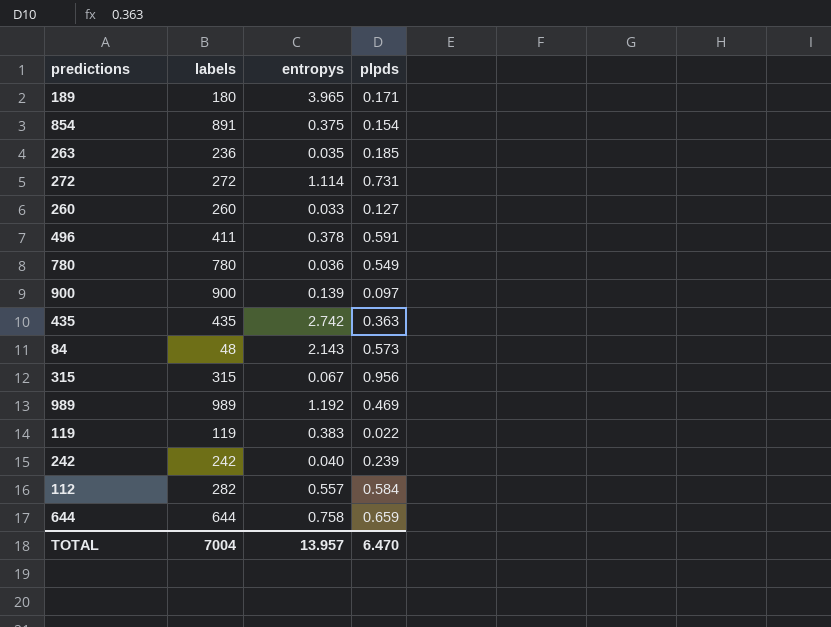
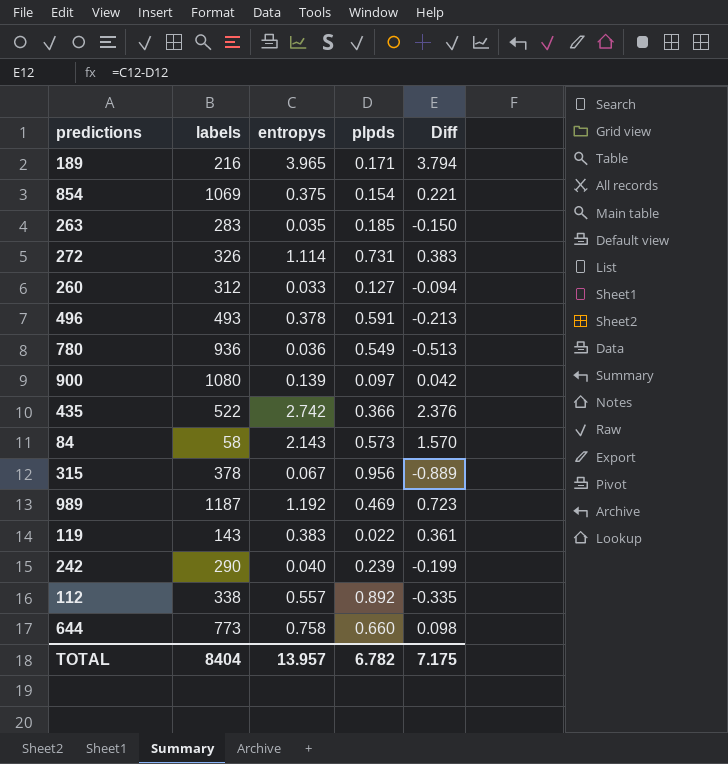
column Diff | formula: none -> [entropys] - [plpds]
189 | labels: 180 -> 216
854 | labels: 891 -> 1069
263 | labels: 236 -> 283
272 | labels: 272 -> 326
260 | labels: 260 -> 312
496 | labels: 411 -> 493
780 | labels: 780 -> 936
900 | labels: 900 -> 1080
435 | labels: 435 -> 522
435 | plpds: 0.363 -> 0.366
84 | labels: 48 -> 58
315 | labels: 315 -> 378
989 | labels: 989 -> 1187
119 | labels: 119 -> 143
242 | labels: 242 -> 290
112 | labels: 282 -> 338
112 | plpds: 0.584 -> 0.892
644 | labels: 644 -> 773
644 | plpds: 0.659 -> 0.660
TOTAL | labels: 7004 -> 8404
TOTAL | plpds: 6.470 -> 6.782

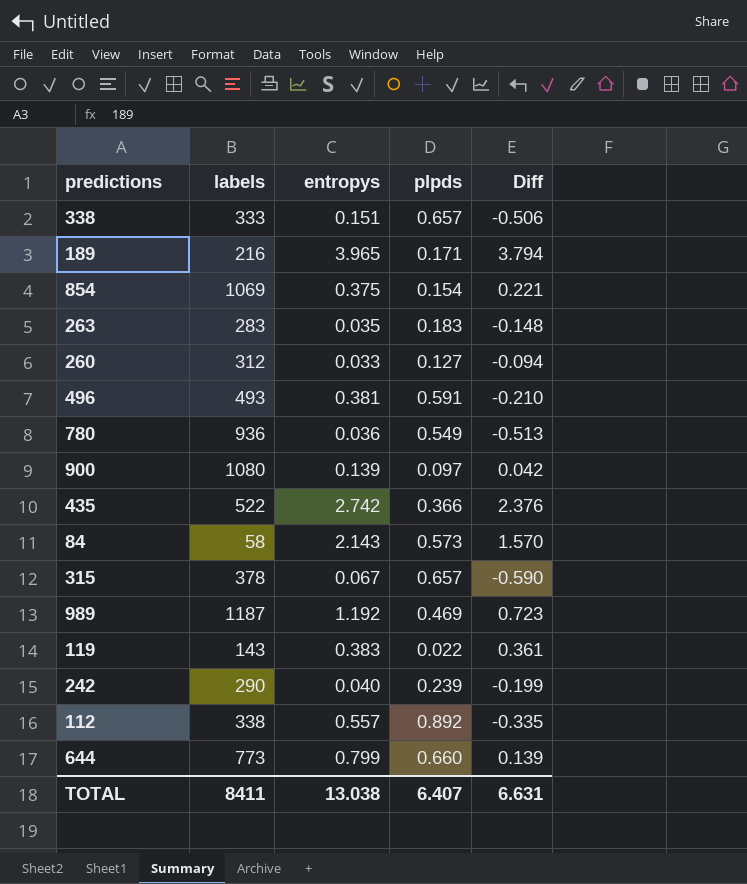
row 272: 326 | 1.114 | 0.731 | 0.383 -> none
row 338: none -> 333 | 0.151 | 0.657 | -0.506
263 | plpds: 0.185 -> 0.183
263 | Diff: -0.150 -> -0.148
496 | entropys: 0.378 -> 0.381
496 | Diff: -0.213 -> -0.210
315 | plpds: 0.956 -> 0.657
315 | Diff: -0.889 -> -0.590
644 | entropys: 0.758 -> 0.799
644 | Diff: 0.098 -> 0.139
TOTAL | labels: 8404 -> 8411
TOTAL | entropys: 13.957 -> 13.038
TOTAL | plpds: 6.782 -> 6.407
TOTAL | Diff: 7.175 -> 6.631

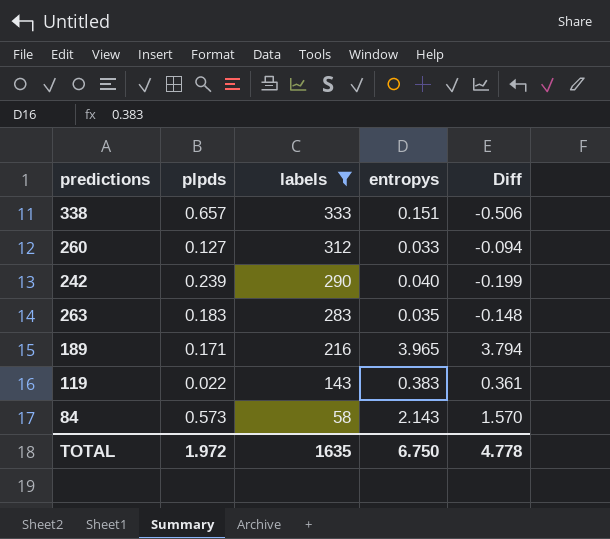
filter: none -> labels <= 333
row order: none -> labels descending
column plpds | position: 4 -> 2
TOTAL | plpds: 6.407 -> 1.972
TOTAL | labels: 8411 -> 1635
TOTAL | entropys: 13.038 -> 6.750
TOTAL | Diff: 6.631 -> 4.778

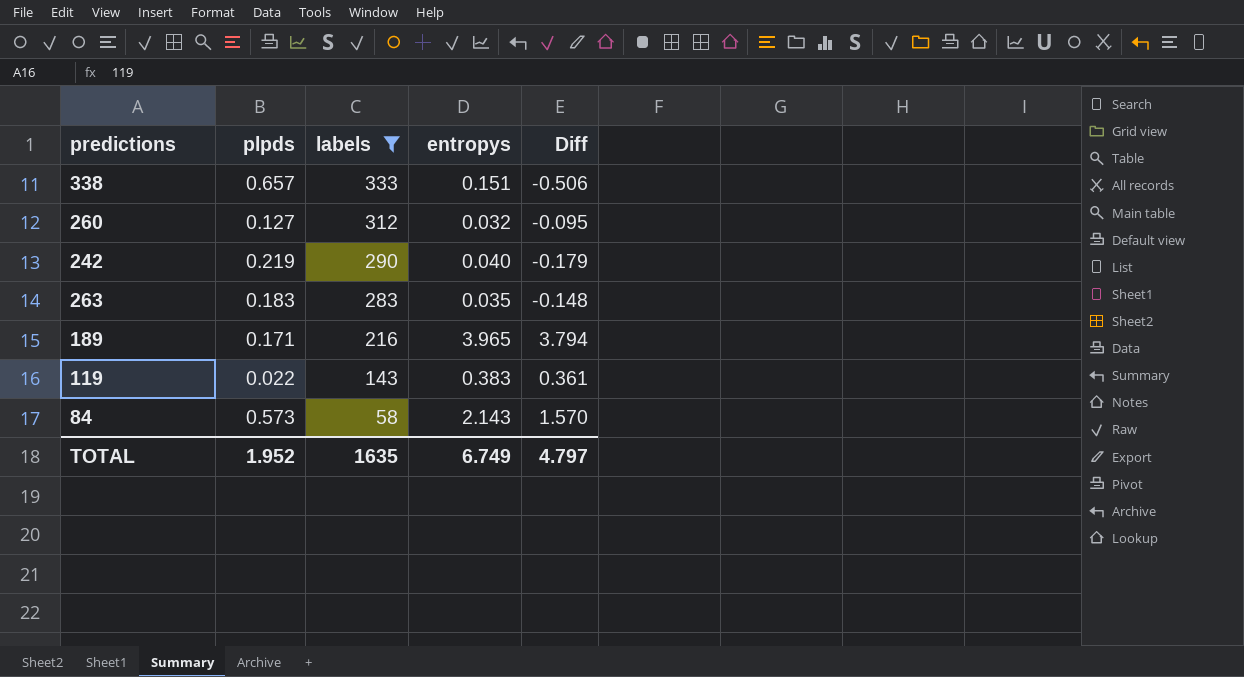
260 | entropys: 0.033 -> 0.032
260 | Diff: -0.094 -> -0.095
242 | plpds: 0.239 -> 0.219
242 | Diff: -0.199 -> -0.179
TOTAL | plpds: 1.972 -> 1.952
TOTAL | entropys: 6.750 -> 6.749
TOTAL | Diff: 4.778 -> 4.797

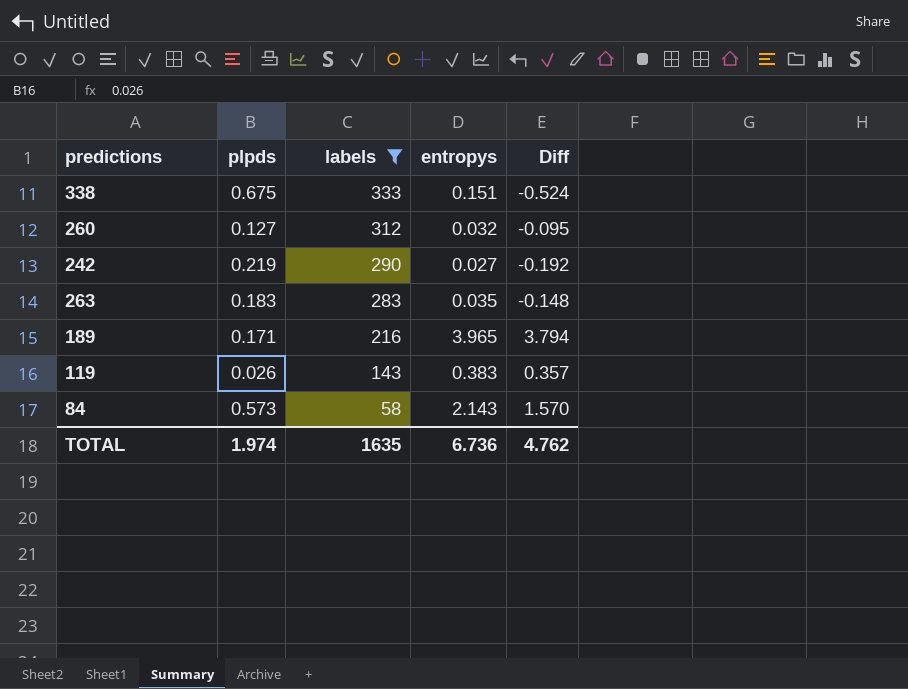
338 | plpds: 0.657 -> 0.675
338 | Diff: -0.506 -> -0.524
242 | entropys: 0.040 -> 0.027
242 | Diff: -0.179 -> -0.192
119 | plpds: 0.022 -> 0.026
119 | Diff: 0.361 -> 0.357
TOTAL | plpds: 1.952 -> 1.974
TOTAL | entropys: 6.749 -> 6.736
TOTAL | Diff: 4.797 -> 4.762

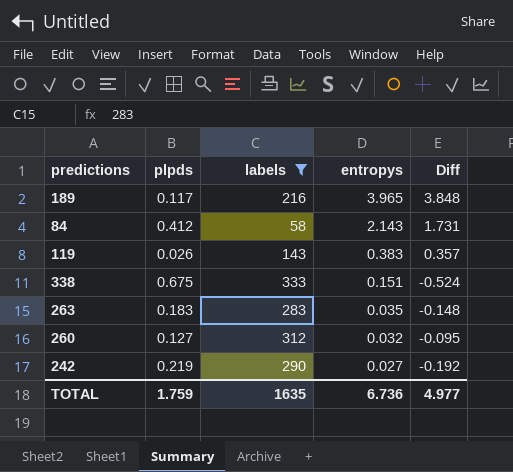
row order: labels descending -> entropys descending
189 | plpds: 0.171 -> 0.117
189 | Diff: 3.794 -> 3.848
84 | plpds: 0.573 -> 0.412
84 | Diff: 1.570 -> 1.731
TOTAL | plpds: 1.974 -> 1.759
TOTAL | Diff: 4.762 -> 4.977

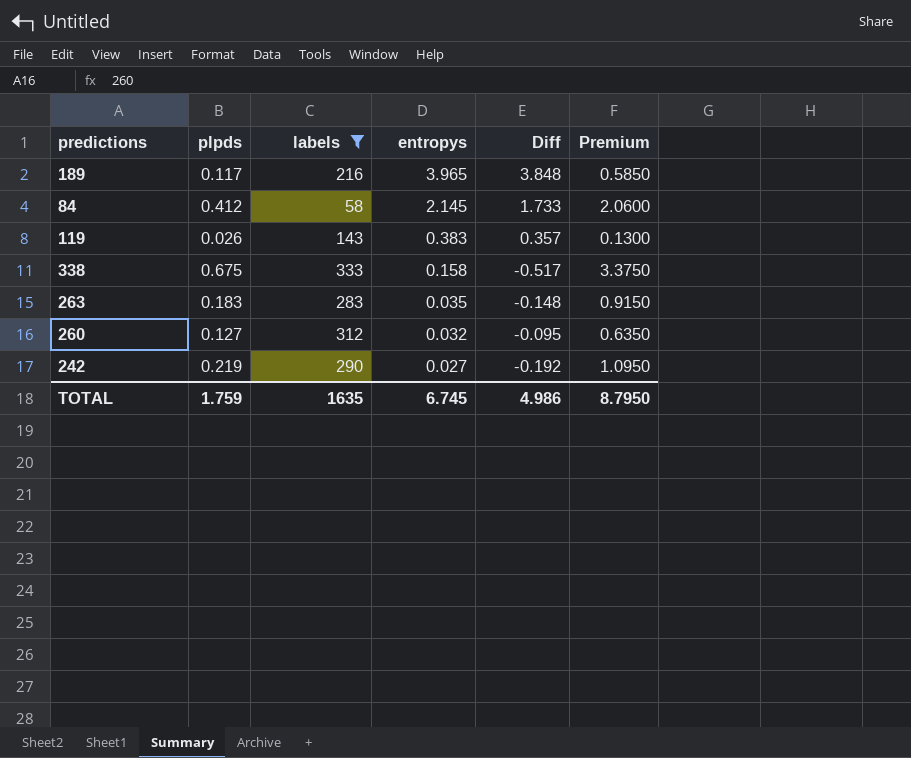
column Premium | formula: none -> [plpds] * 5
84 | entropys: 2.143 -> 2.145
84 | Diff: 1.731 -> 1.733
338 | entropys: 0.151 -> 0.158
338 | Diff: -0.524 -> -0.517
TOTAL | entropys: 6.736 -> 6.745
TOTAL | Diff: 4.977 -> 4.986

